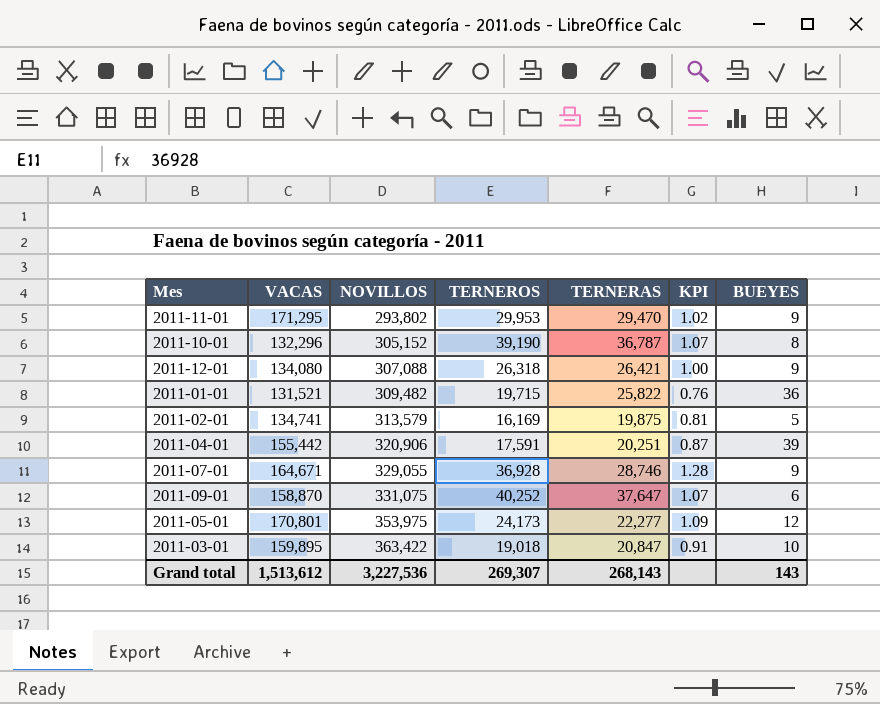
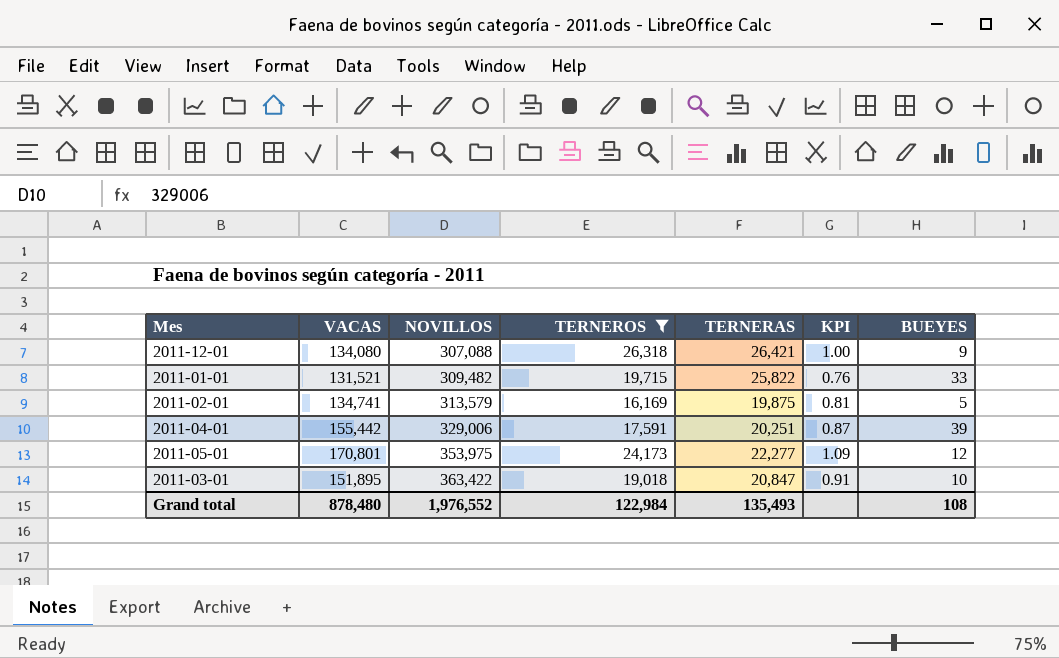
filter: none -> TERNEROS <= 26,318
2011-01-01 | BUEYES: 36 -> 33
2011-04-01 | NOVILLOS: 320,906 -> 329,006
2011-03-01 | VACAS: 159,895 -> 151,895
Grand total | VACAS: 1,513,612 -> 878,480
Grand total | NOVILLOS: 3,227,536 -> 1,976,552
Grand total | TERNEROS: 269,307 -> 122,984
Grand total | TERNERAS: 268,143 -> 135,493
Grand total | BUEYES: 143 -> 108

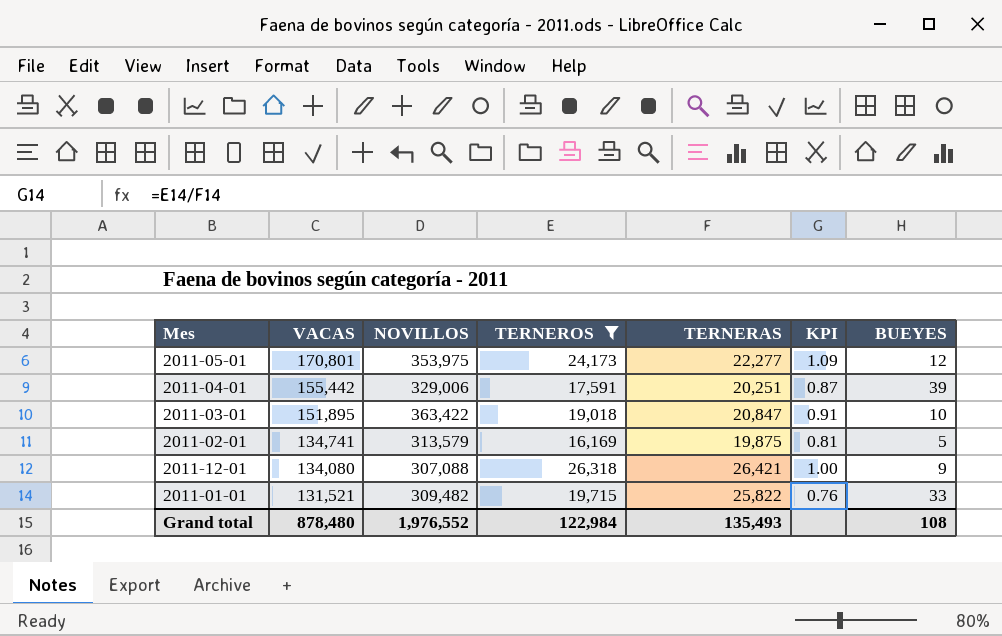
row order: NOVILLOS ascending -> VACAS descending

